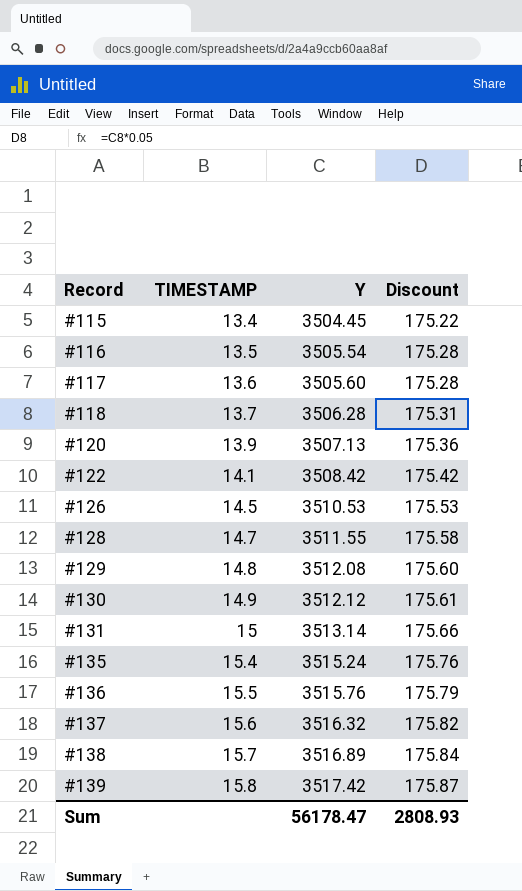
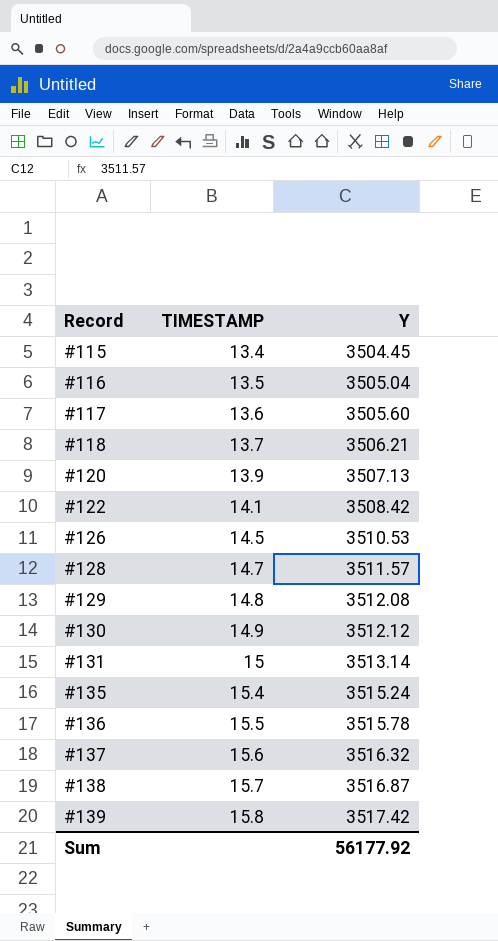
column Discount | formula: [Y] * 0.05 -> none
#116 | Y: 3505.54 -> 3505.04
#118 | Y: 3506.28 -> 3506.21
#128 | Y: 3511.55 -> 3511.57
#136 | Y: 3515.76 -> 3515.78
#138 | Y: 3516.89 -> 3516.87
Sum | Y: 56178.47 -> 56177.92

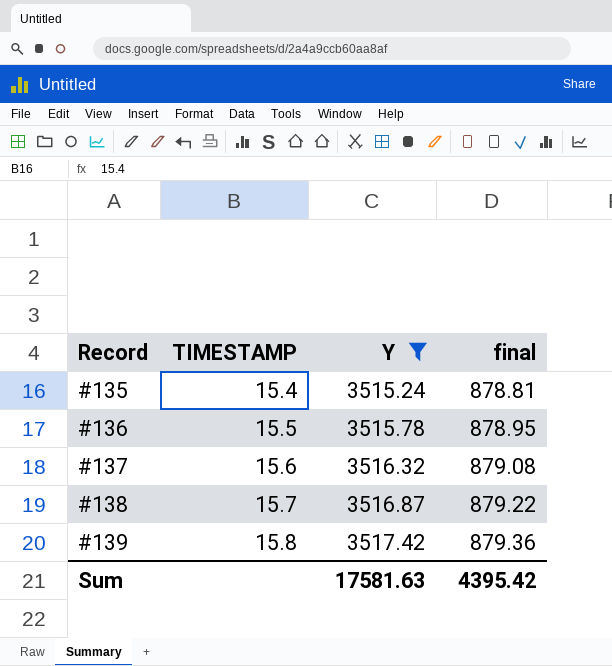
filter: none -> Y >= 3515.24
column final | formula: none -> [Y] * 0.25
Sum | Y: 56177.92 -> 17581.63

